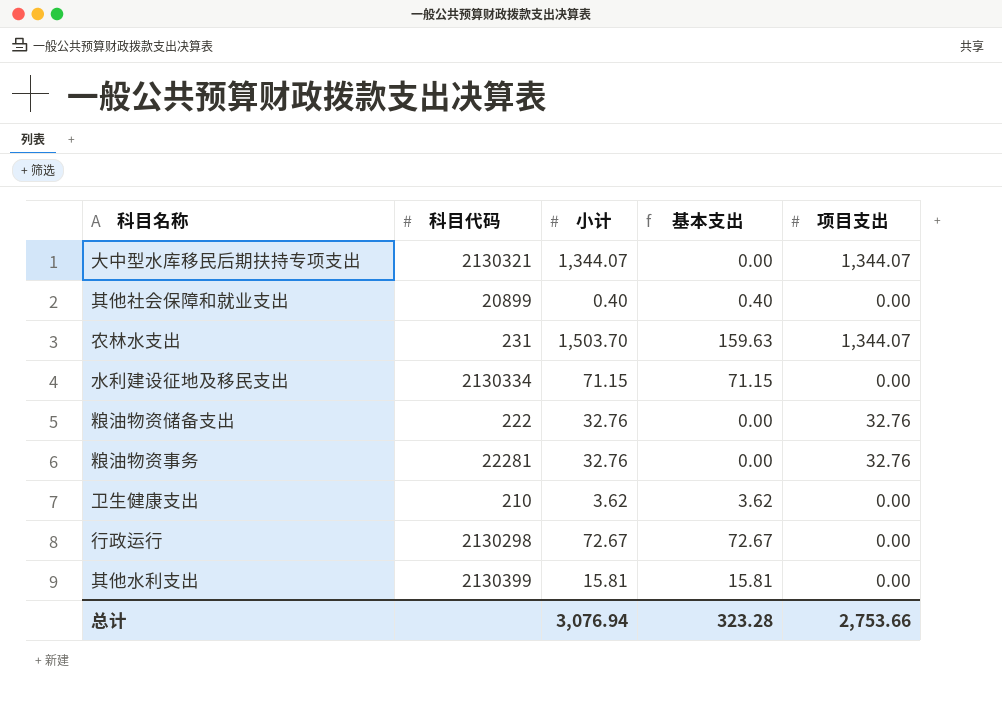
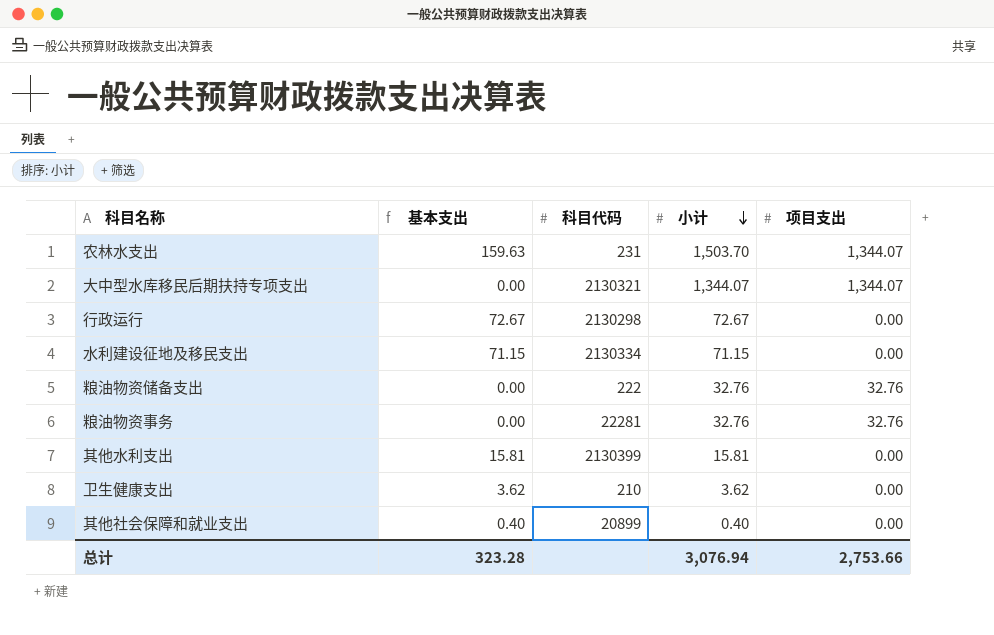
row order: none -> 小计 descending
column 基本支出 | position: 4 -> 2

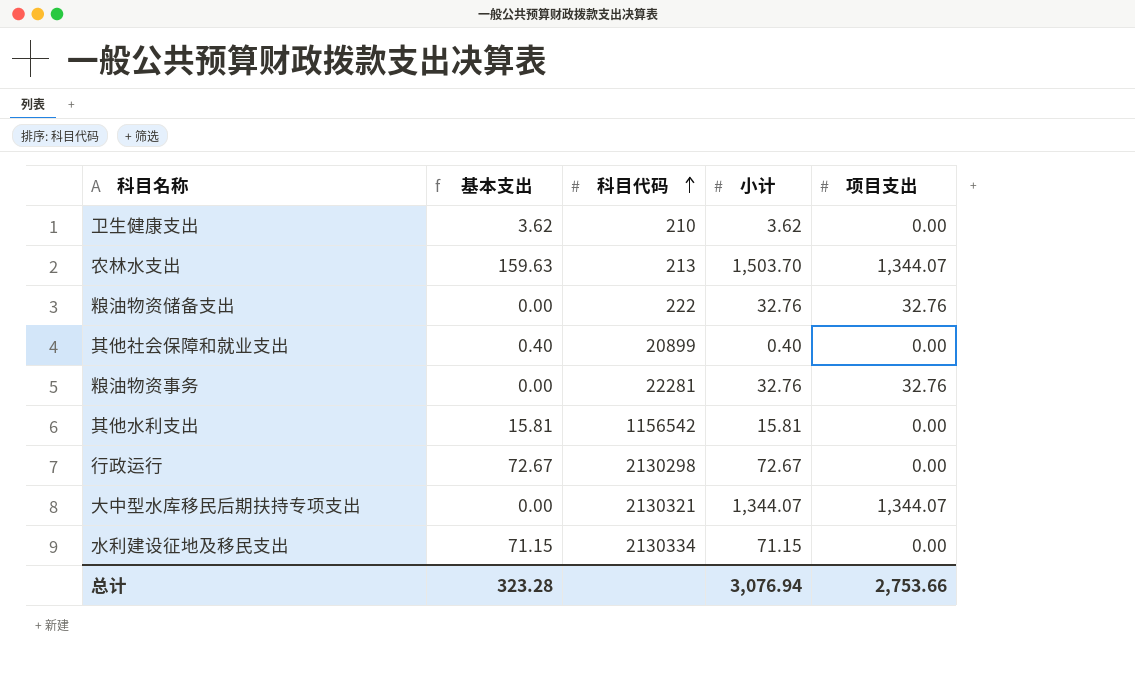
row order: 小计 descending -> 科目代码 ascending
农林水支出 | 科目代码: 231 -> 213
其他水利支出 | 科目代码: 2130399 -> 1156542

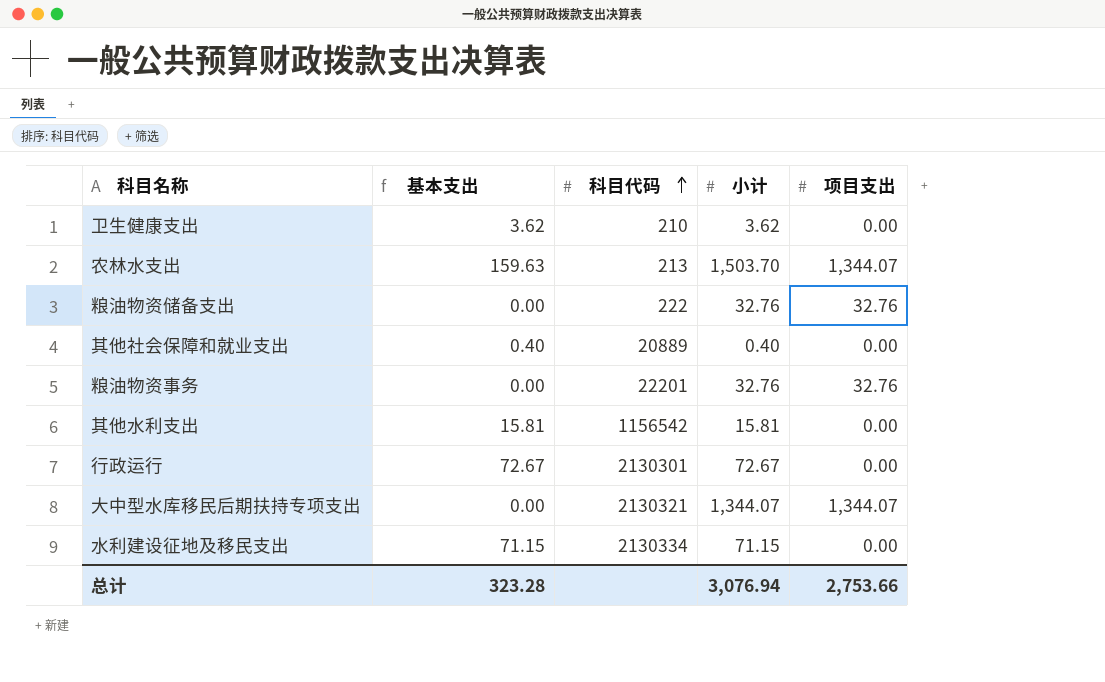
其他社会保障和就业支出 | 科目代码: 20899 -> 20889
粮油物资事务 | 科目代码: 22281 -> 22201
行政运行 | 科目代码: 2130298 -> 2130301

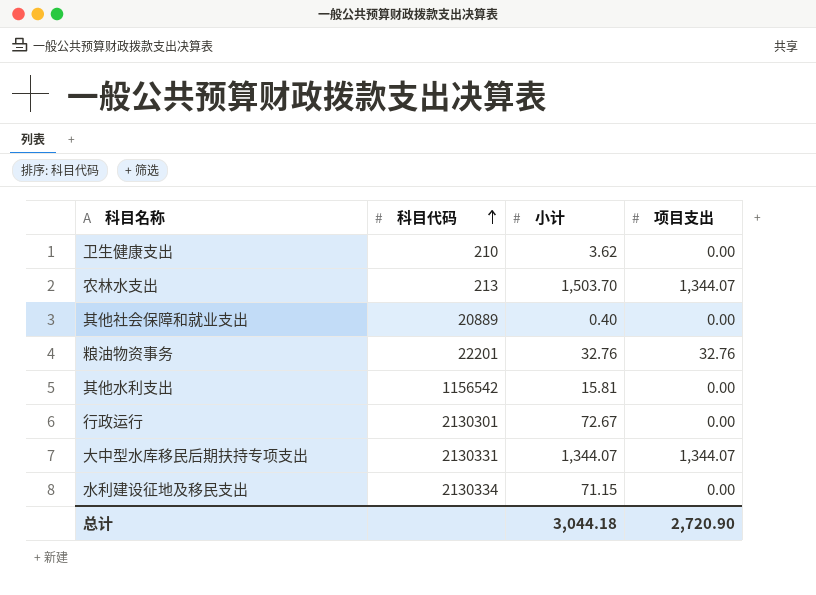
column 基本支出 | formula: [小计] - [项目支出] -> none
row 粮油物资储备支出: 0.00 | 222 | 32.76 | 32.76 -> none
大中型水库移民后期扶持专项支出 | 科目代码: 2130321 -> 2130331
总计 | 小计: 3,076.94 -> 3,044.18
总计 | 项目支出: 2,753.66 -> 2,720.90

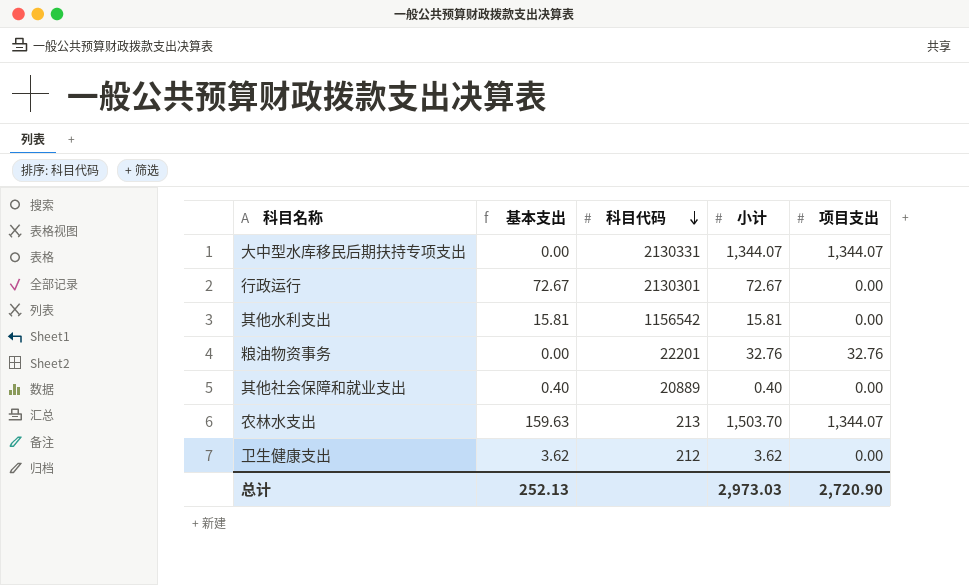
row order: 科目代码 ascending -> 科目代码 descending
column 基本支出 | formula: none -> [小计] - [项目支出]
row 水利建设征地及移民支出: 2130334 | 71.15 | 0.00 -> none
卫生健康支出 | 科目代码: 210 -> 212
总计 | 小计: 3,044.18 -> 2,973.03

